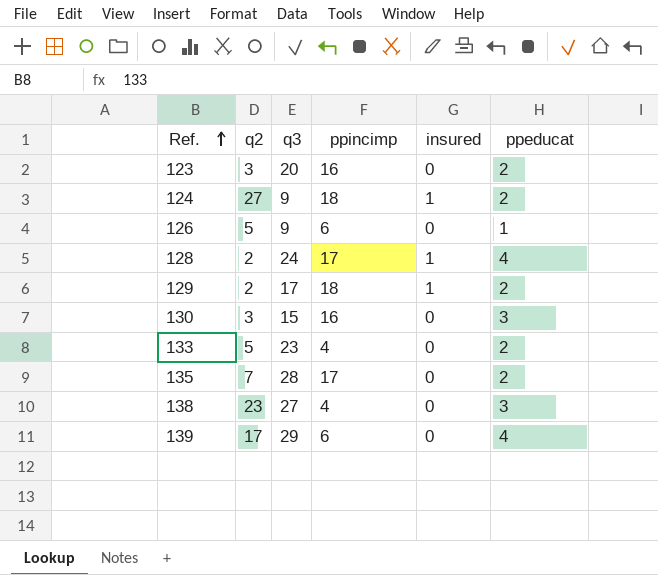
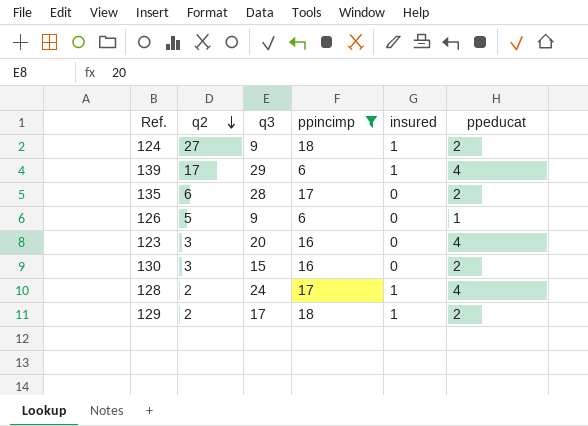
filter: none -> ppincimp != 4
row order: Ref. ascending -> q2 descending
139 | insured: 0 -> 1
135 | q2: 7 -> 6
123 | ppeducat: 2 -> 4
130 | ppeducat: 3 -> 2

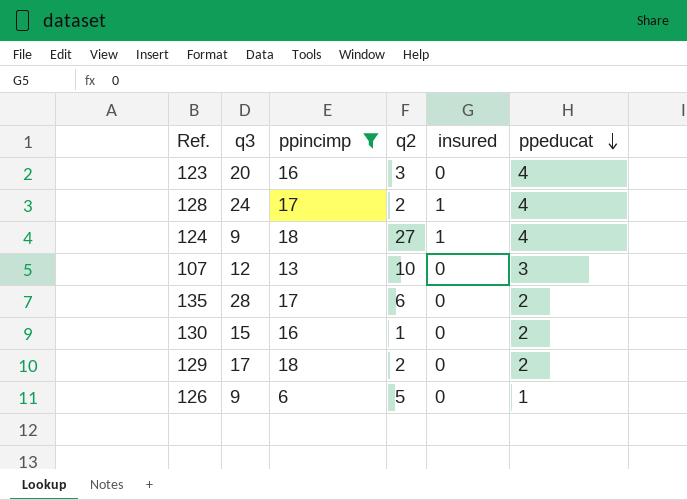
row order: q2 descending -> ppeducat descending
column q2 | position: 2 -> 4
row 139: 17 | 29 | 6 | 1 | 4 -> none
124 | ppeducat: 2 -> 4
row 107: none -> 12 | 13 | 10 | 0 | 3
130 | q2: 3 -> 1
129 | insured: 1 -> 0

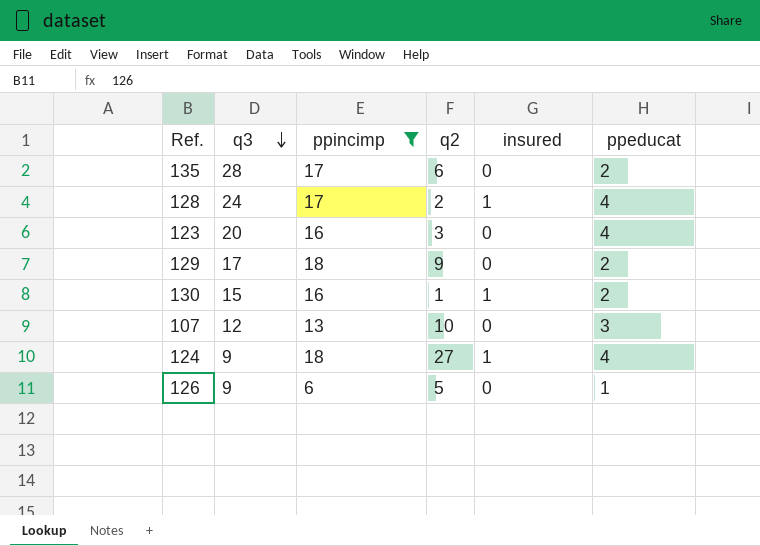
row order: ppeducat descending -> q3 descending
129 | q2: 2 -> 9
130 | insured: 0 -> 1

